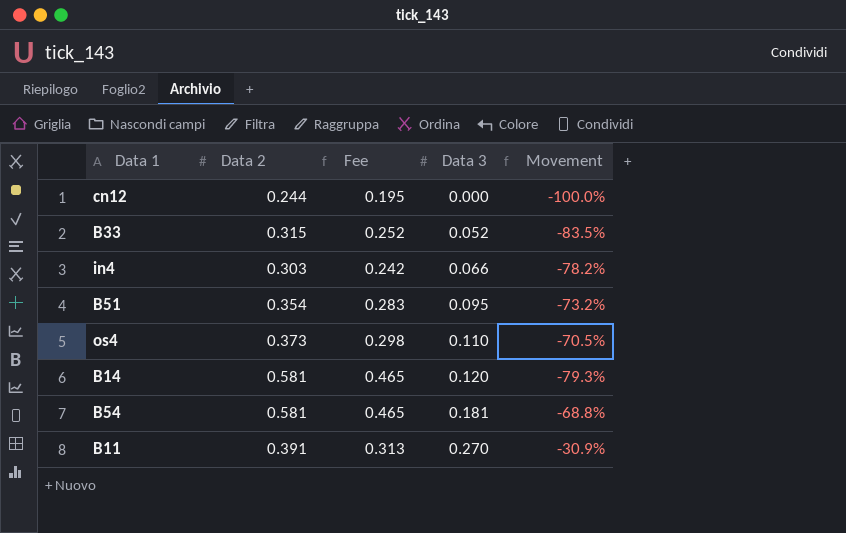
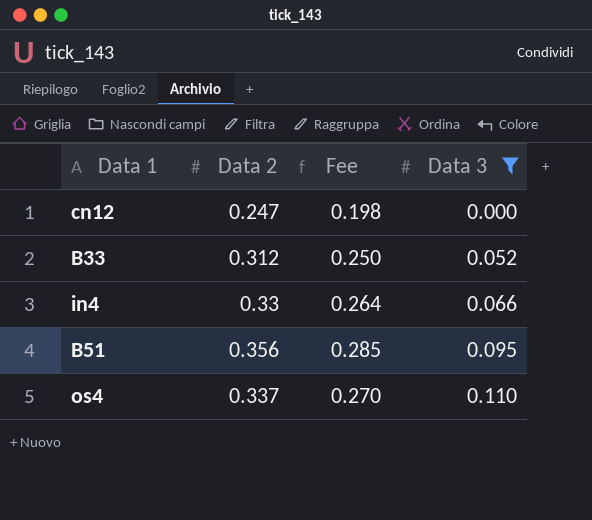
filter: none -> Data 3 <= 0.110
column Movement | formula: ([Data 3] - [Data 2]) / [Data 2] -> none
cn12 | Data 2: 0.244 -> 0.247
cn12 | Fee: 0.195 -> 0.198
B33 | Data 2: 0.315 -> 0.312
B33 | Fee: 0.252 -> 0.250
in4 | Data 2: 0.303 -> 0.33
in4 | Fee: 0.242 -> 0.264
B51 | Data 2: 0.354 -> 0.356
B51 | Fee: 0.283 -> 0.285
os4 | Data 2: 0.373 -> 0.337
os4 | Fee: 0.298 -> 0.270

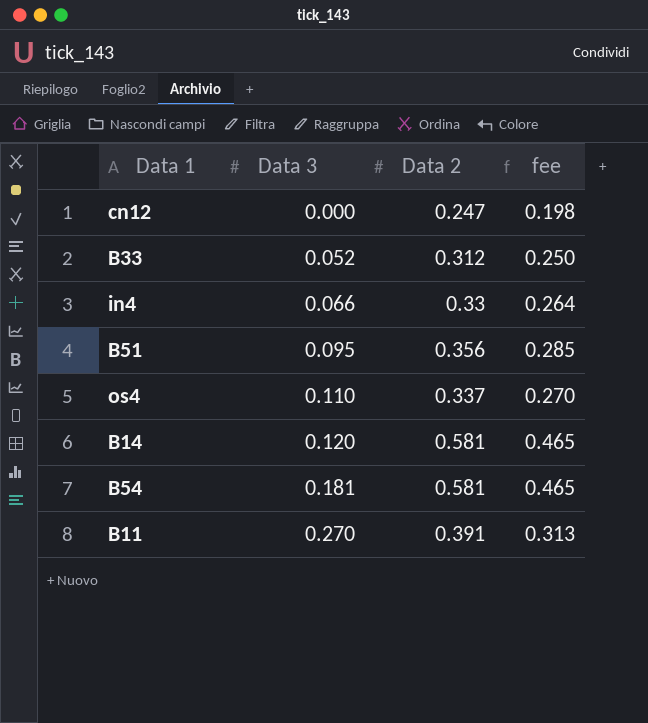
filter: Data 3 <= 0.110 -> none
column Data 3 | position: 4 -> 2
column name: Fee -> fee

